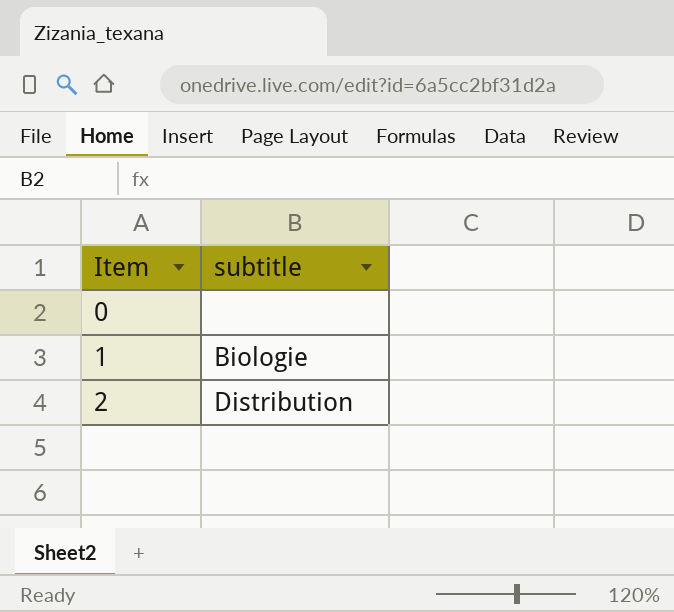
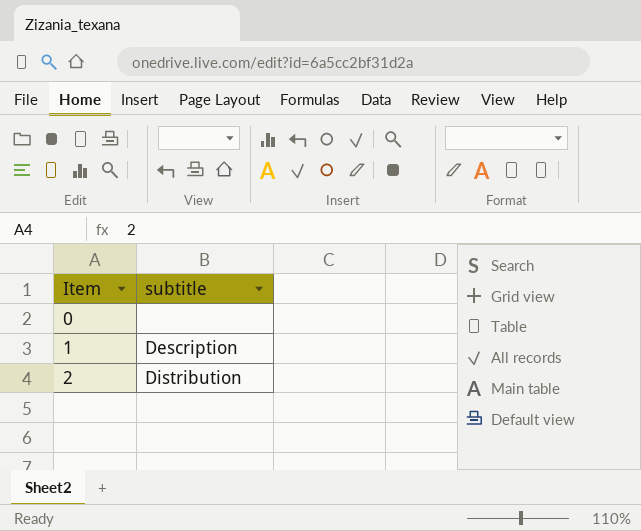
1 | subtitle: Biologie -> Description

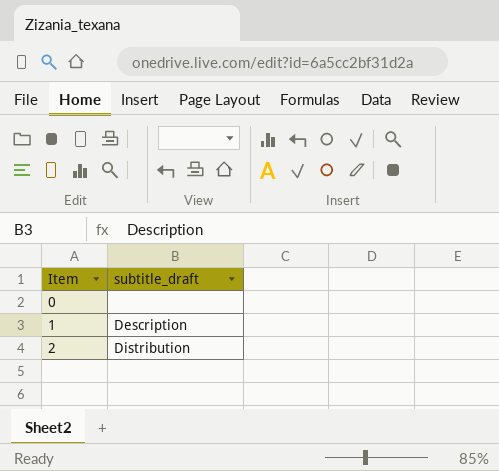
column name: subtitle -> subtitle_draft

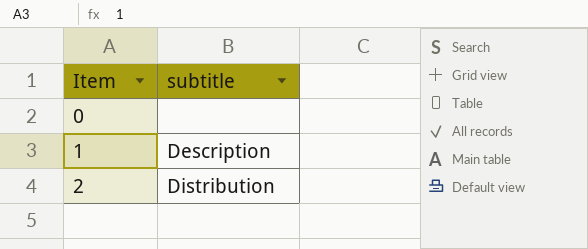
column name: subtitle_draft -> subtitle

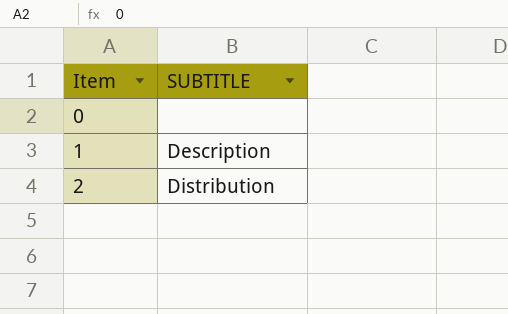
column name: subtitle -> SUBTITLE

